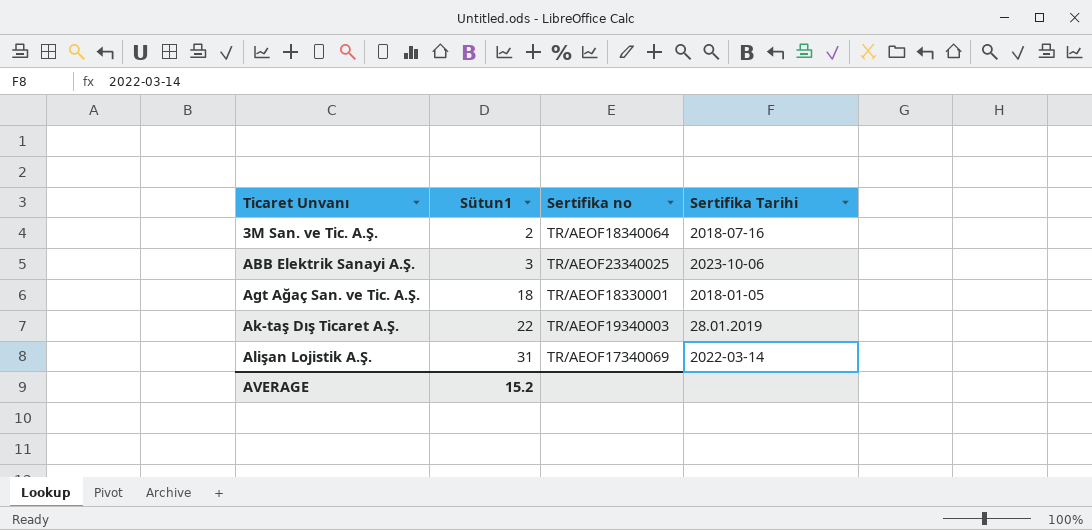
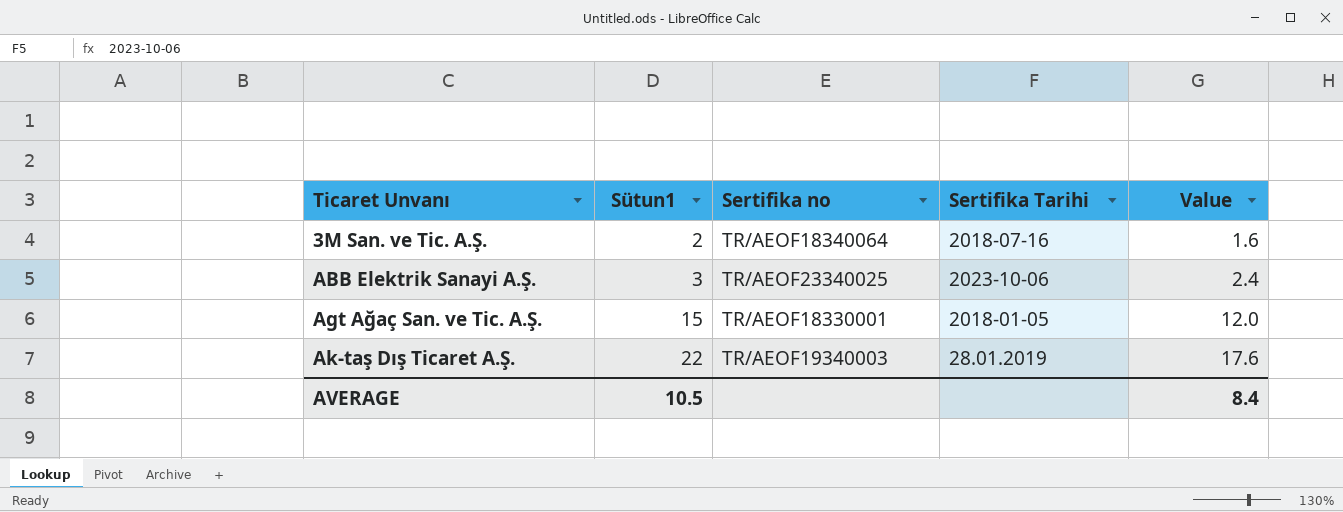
column Value | formula: none -> [Sütun1] * 0.8
row Alişan Lojistik A.Ş.: 31 | TR/AEOF17340069 | 2022-03-14 -> none
Agt Ağaç San. ve Tic. A.Ş. | Sütun1: 18 -> 15
AVERAGE | Sütun1: 15.2 -> 10.5

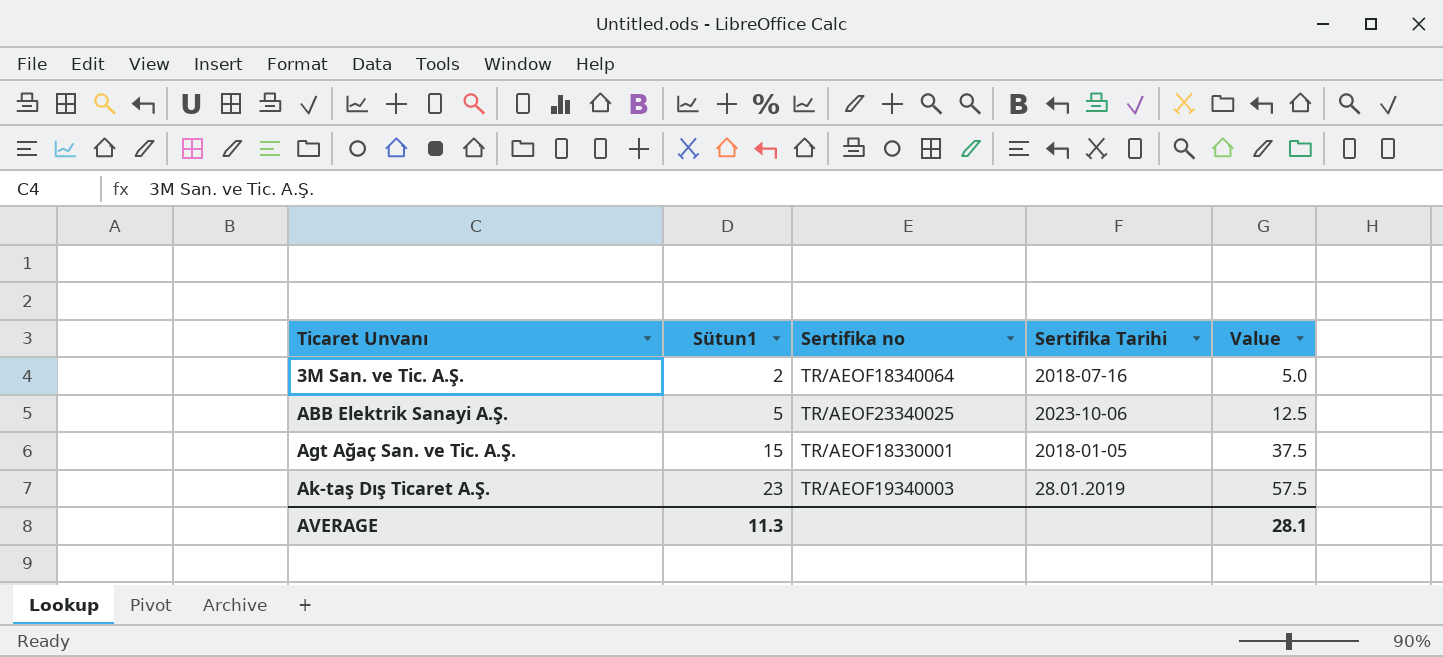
column Value | formula: [Sütun1] * 0.8 -> [Sütun1] * 2.5
ABB Elektrik Sanayi A.Ş. | Sütun1: 3 -> 5
Ak-taş Dış Ticaret A.Ş. | Sütun1: 22 -> 23
AVERAGE | Sütun1: 10.5 -> 11.3
AVERAGE | Value: 8.4 -> 28.1

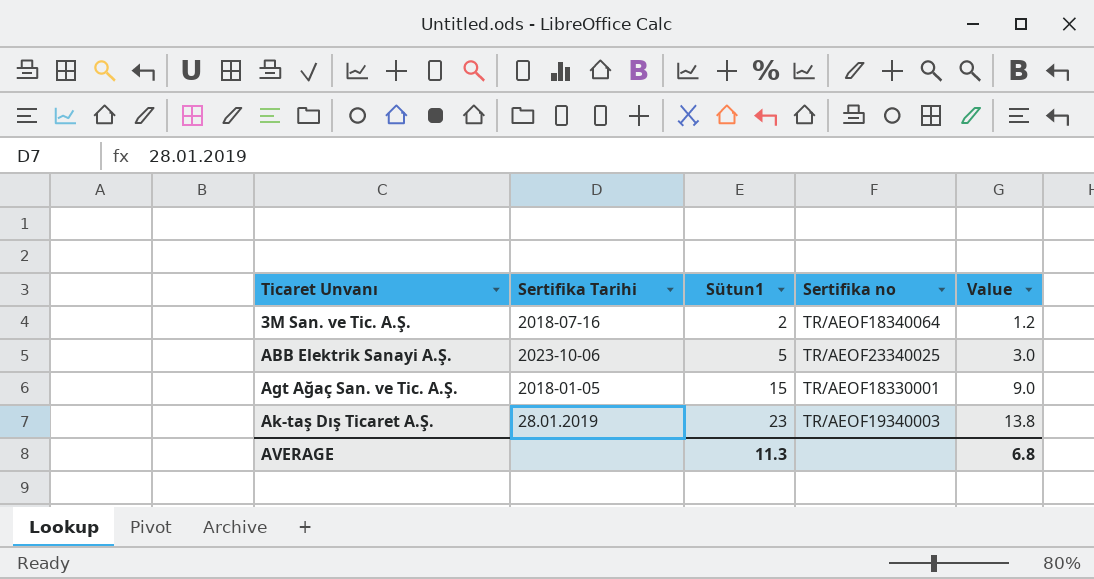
column Sertifika Tarihi | position: 4 -> 2
column Value | formula: [Sütun1] * 2.5 -> [Sütun1] * 0.6
AVERAGE | Value: 28.1 -> 6.8

